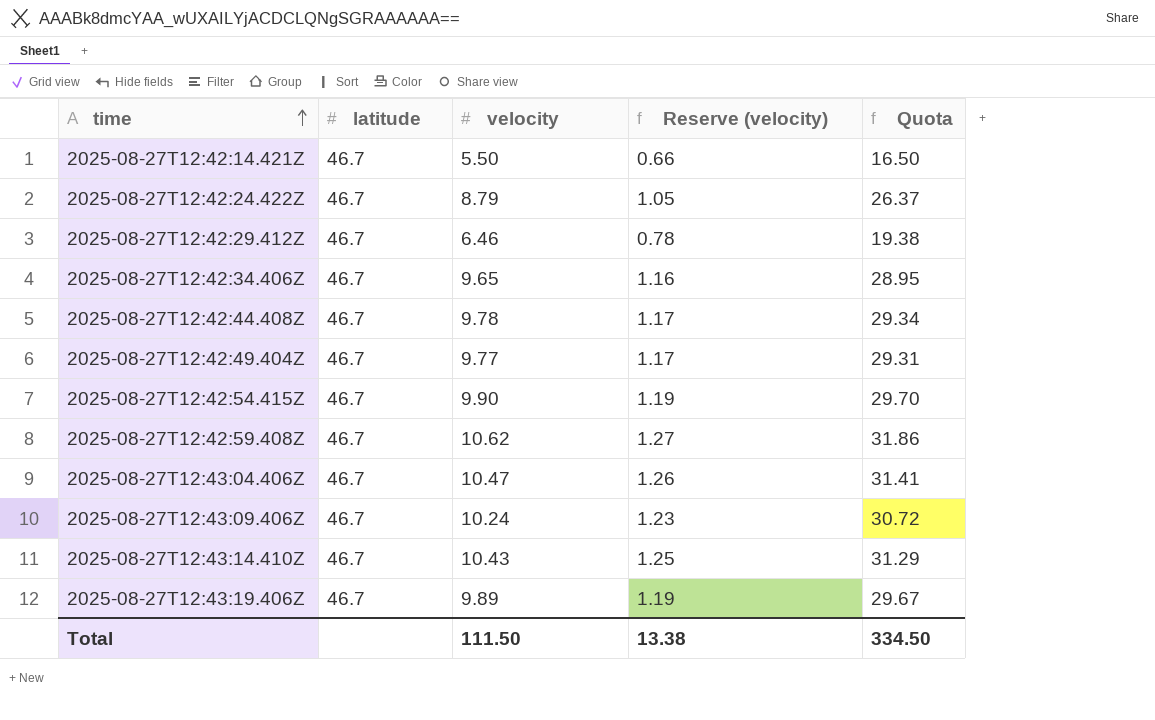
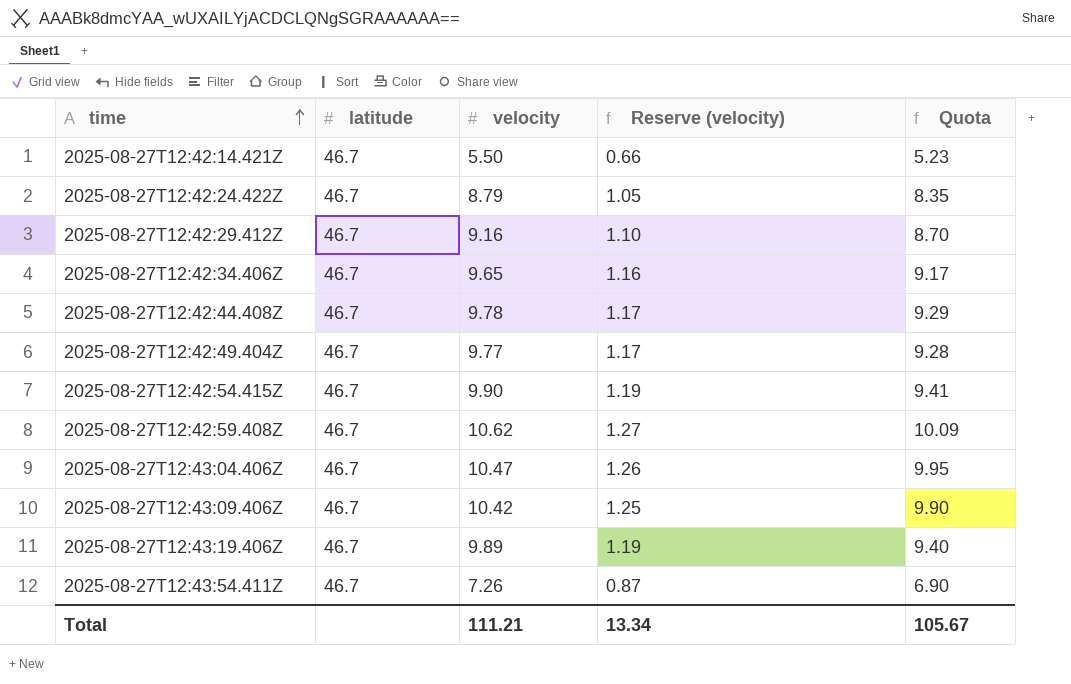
column Quota | formula: [velocity] * 3 -> [velocity] * 0.95
row 2025-08-27T12:43:14.410Z: 46.7 | 10.43 | 1.25 | 31.29 -> none
2025-08-27T12:42:29.412Z | velocity: 6.46 -> 9.16
2025-08-27T12:42:29.412Z | Reserve (velocity): 0.78 -> 1.10
2025-08-27T12:43:09.406Z | velocity: 10.24 -> 10.42
2025-08-27T12:43:09.406Z | Reserve (velocity): 1.23 -> 1.25
row 2025-08-27T12:43:54.411Z: none -> 46.7 | 7.26 | 0.87 | 6.90
Total | velocity: 111.50 -> 111.21
Total | Reserve (velocity): 13.38 -> 13.34
Total | Quota: 334.50 -> 105.67

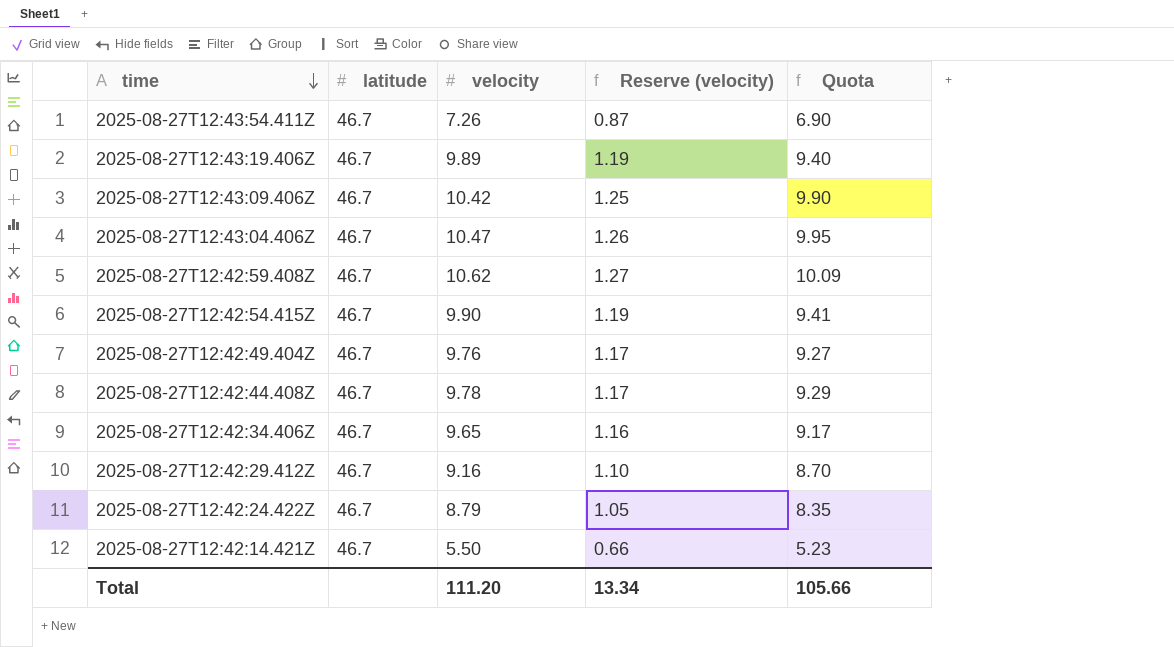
row order: time ascending -> time descending
2025-08-27T12:42:49.404Z | velocity: 9.77 -> 9.76
2025-08-27T12:42:49.404Z | Quota: 9.28 -> 9.27
Total | velocity: 111.21 -> 111.20
Total | Quota: 105.67 -> 105.66

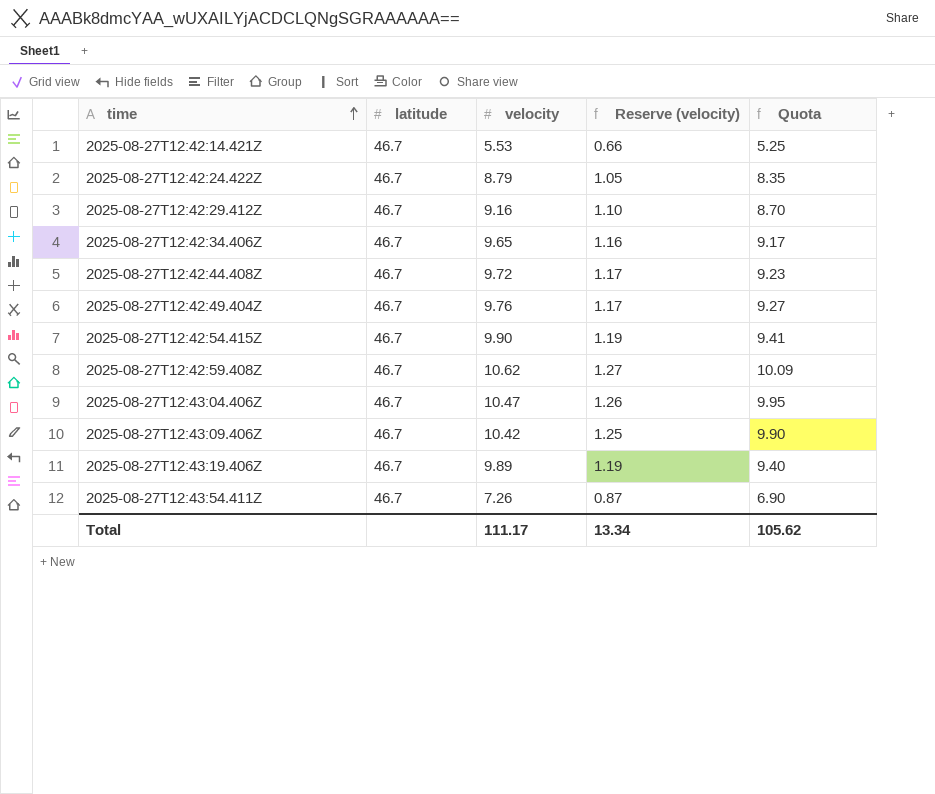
row order: time descending -> time ascending
2025-08-27T12:42:14.421Z | velocity: 5.50 -> 5.53
2025-08-27T12:42:14.421Z | Quota: 5.23 -> 5.25
2025-08-27T12:42:44.408Z | velocity: 9.78 -> 9.72
2025-08-27T12:42:44.408Z | Quota: 9.29 -> 9.23
Total | velocity: 111.20 -> 111.17
Total | Quota: 105.66 -> 105.62

